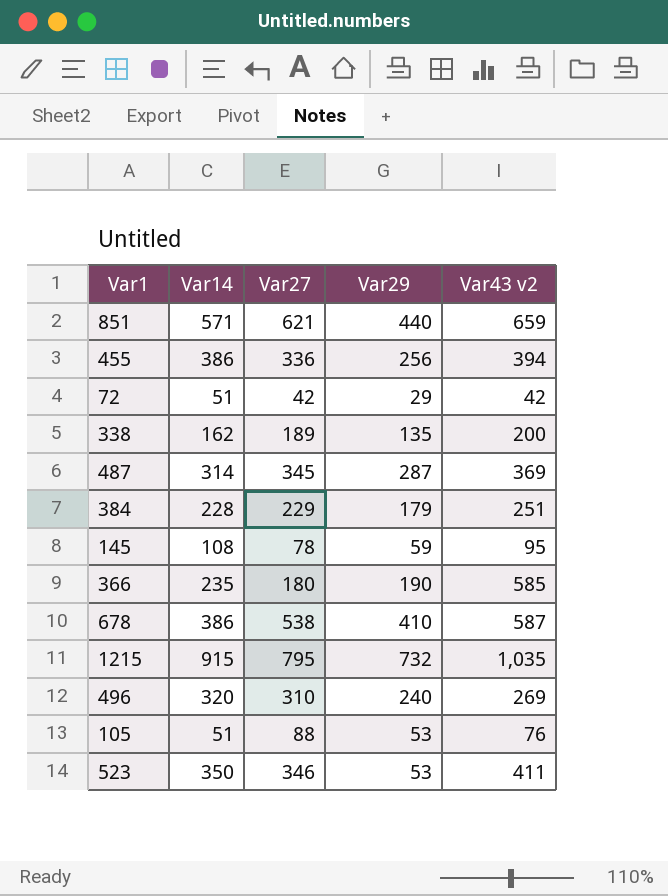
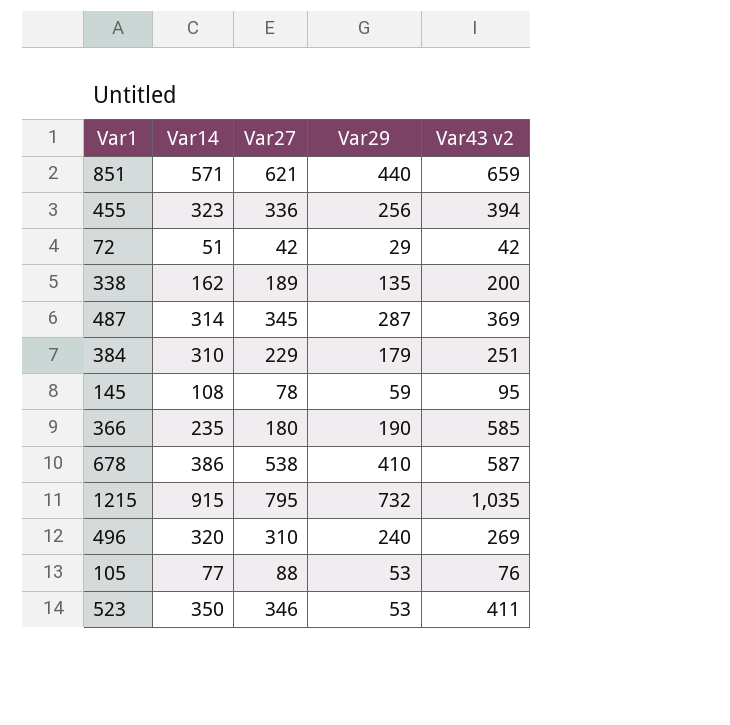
455 | Var14: 386 -> 323
384 | Var14: 228 -> 310
105 | Var14: 51 -> 77

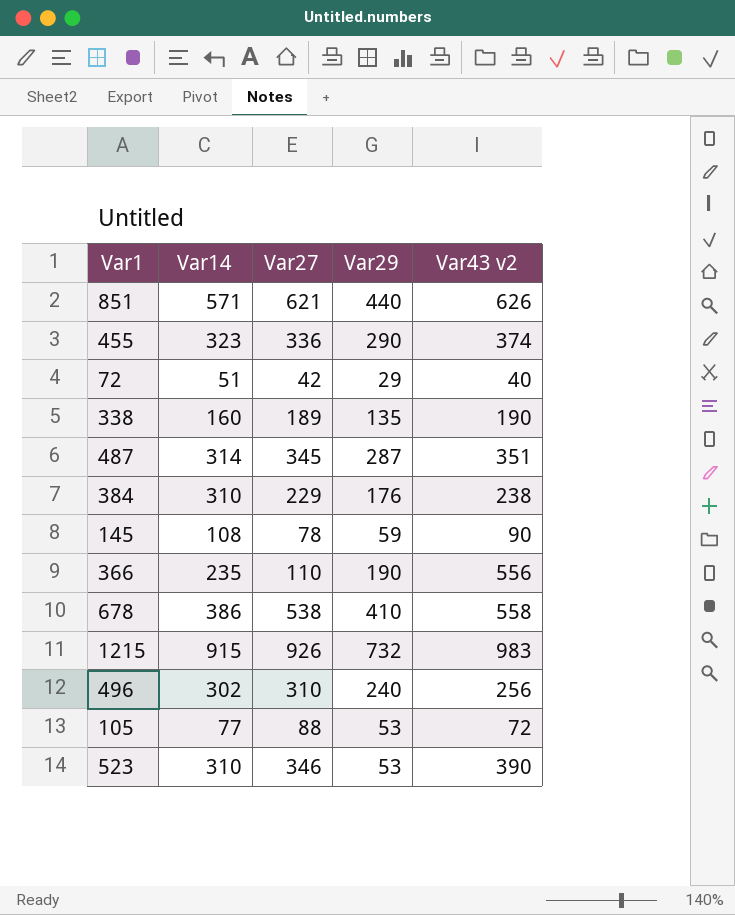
851 | Var43 v2: 659 -> 626
455 | Var29: 256 -> 290
455 | Var43 v2: 394 -> 374
72 | Var43 v2: 42 -> 40
338 | Var14: 162 -> 160
338 | Var43 v2: 200 -> 190
487 | Var43 v2: 369 -> 351
384 | Var29: 179 -> 176
384 | Var43 v2: 251 -> 238
145 | Var43 v2: 95 -> 90
366 | Var27: 180 -> 110
366 | Var43 v2: 585 -> 556
678 | Var43 v2: 587 -> 558
1215 | Var27: 795 -> 926
1215 | Var43 v2: 1,035 -> 983
496 | Var14: 320 -> 302
496 | Var43 v2: 269 -> 256
105 | Var43 v2: 76 -> 72
523 | Var14: 350 -> 310
523 | Var43 v2: 411 -> 390

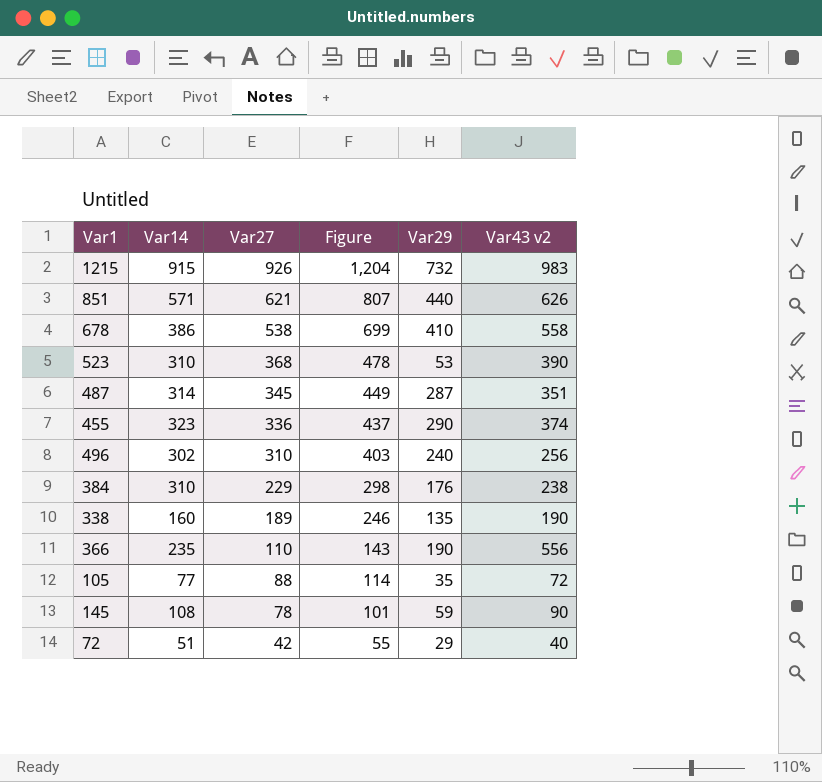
row order: none -> Var27 descending
column Figure | formula: none -> [Var27] * 1.3
523 | Var27: 346 -> 368
105 | Var29: 53 -> 35

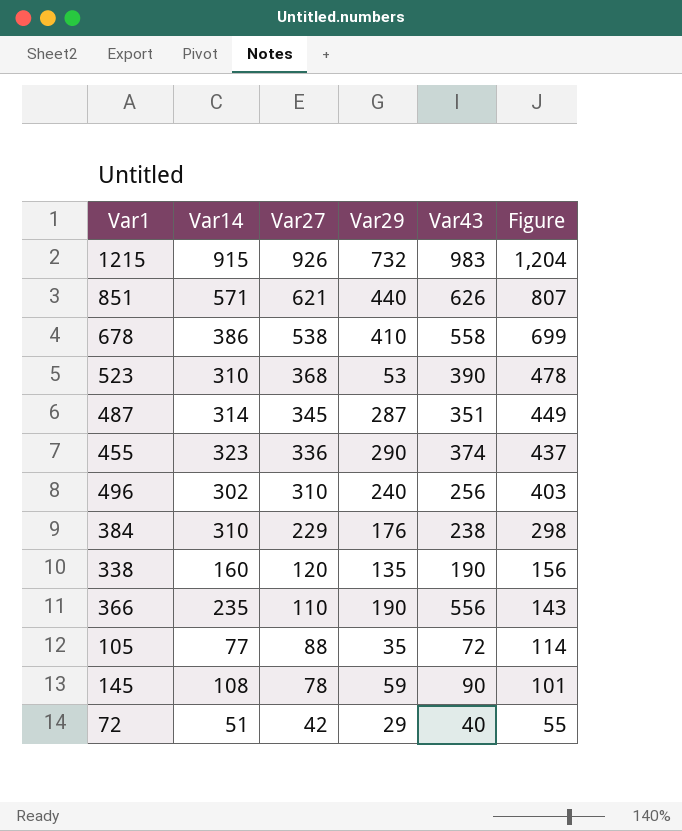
column name: Var43 v2 -> Var43
column Figure | position: 4 -> 6
338 | Var27: 189 -> 120
338 | Figure: 246 -> 156

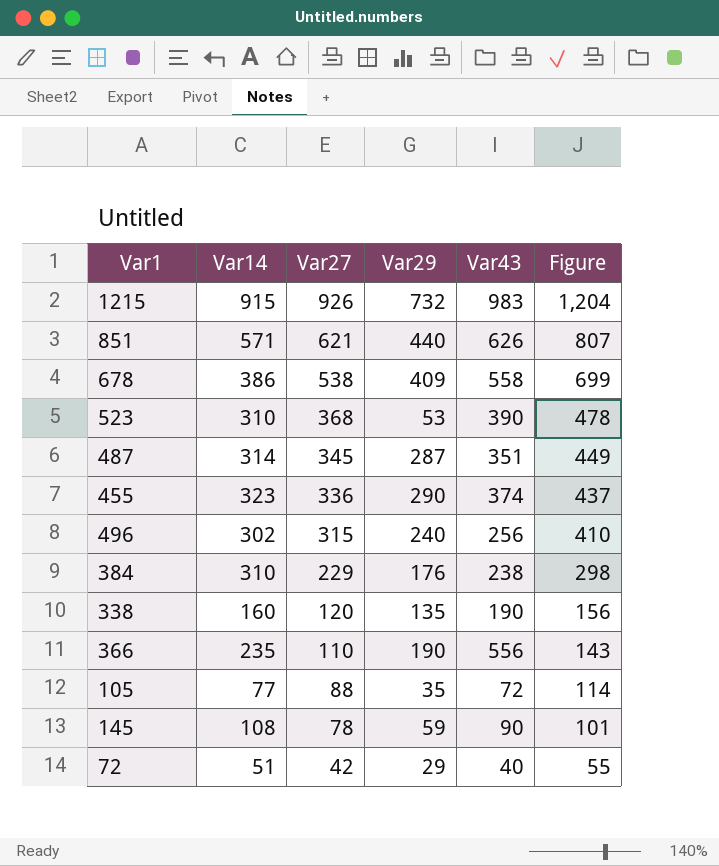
678 | Var29: 410 -> 409
496 | Var27: 310 -> 315
496 | Figure: 403 -> 410

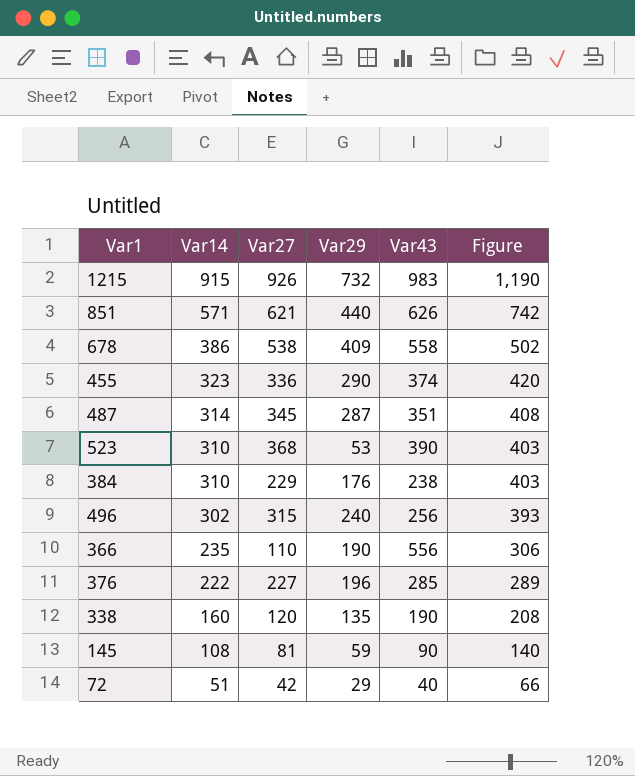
row order: Var27 descending -> Var14 descending
column Figure | formula: [Var27] * 1.3 -> [Var14] * 1.3
row 105: 77 | 88 | 35 | 72 | 114 -> none
row 376: none -> 222 | 227 | 196 | 285 | 289
145 | Var27: 78 -> 81

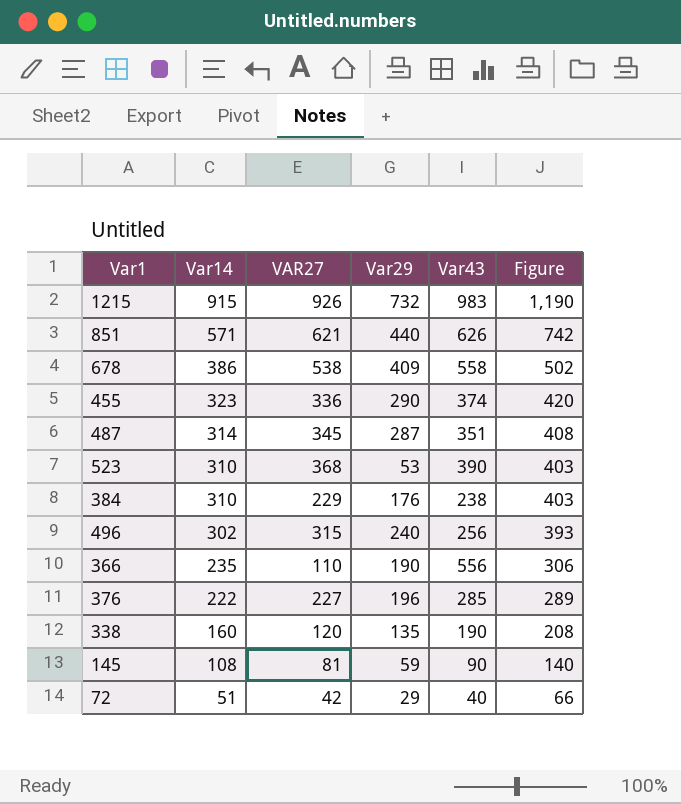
column name: Var27 -> VAR27

